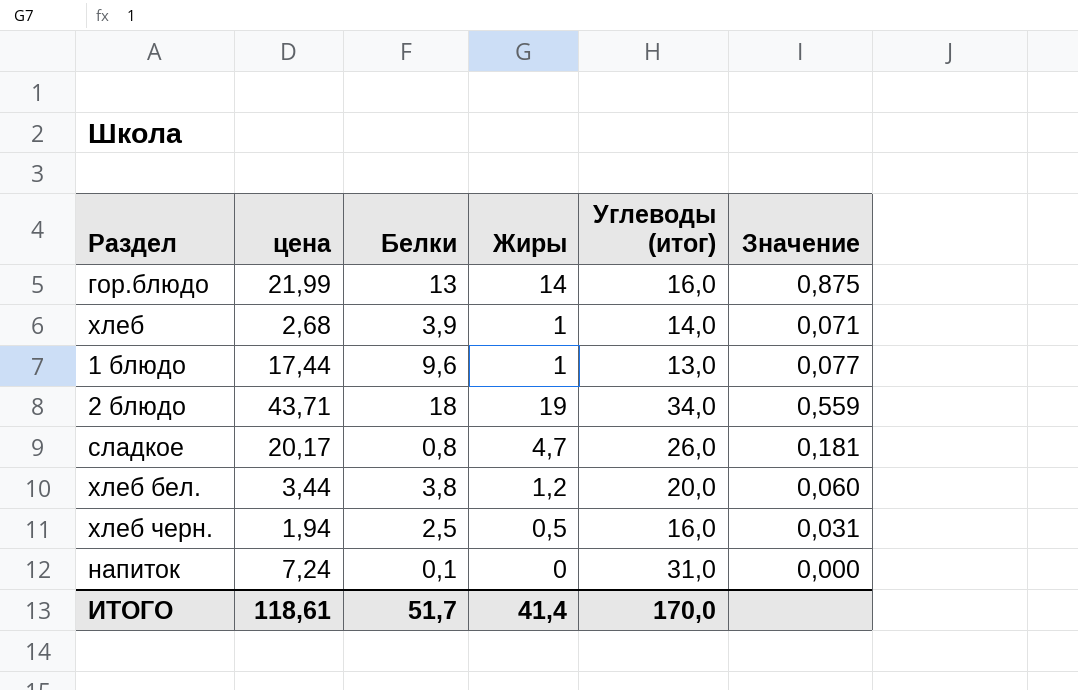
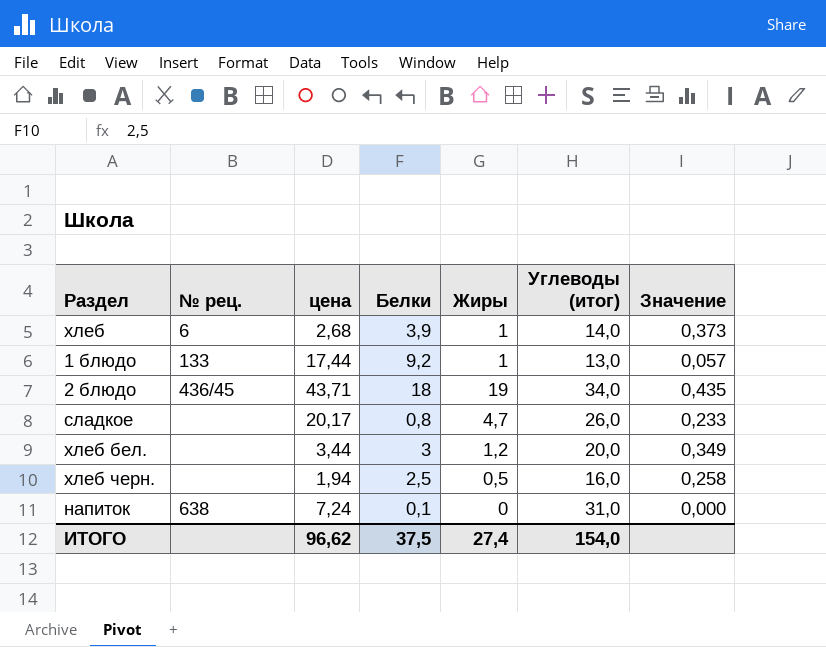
column № рец. | position: none -> 2
column Значение | formula: [Жиры] / [Углеводы (итог)] -> [Жиры] / [цена]
row гор.блюдо: 21,99 | 13 | 14 | 16,0 | 0,875 -> none
1 блюдо | Белки: 9,6 -> 9,2
хлеб бел. | Белки: 3,8 -> 3
ИТОГО | цена: 118,61 -> 96,62
ИТОГО | Белки: 51,7 -> 37,5
ИТОГО | Жиры: 41,4 -> 27,4
ИТОГО | Углеводы (итог): 170,0 -> 154,0

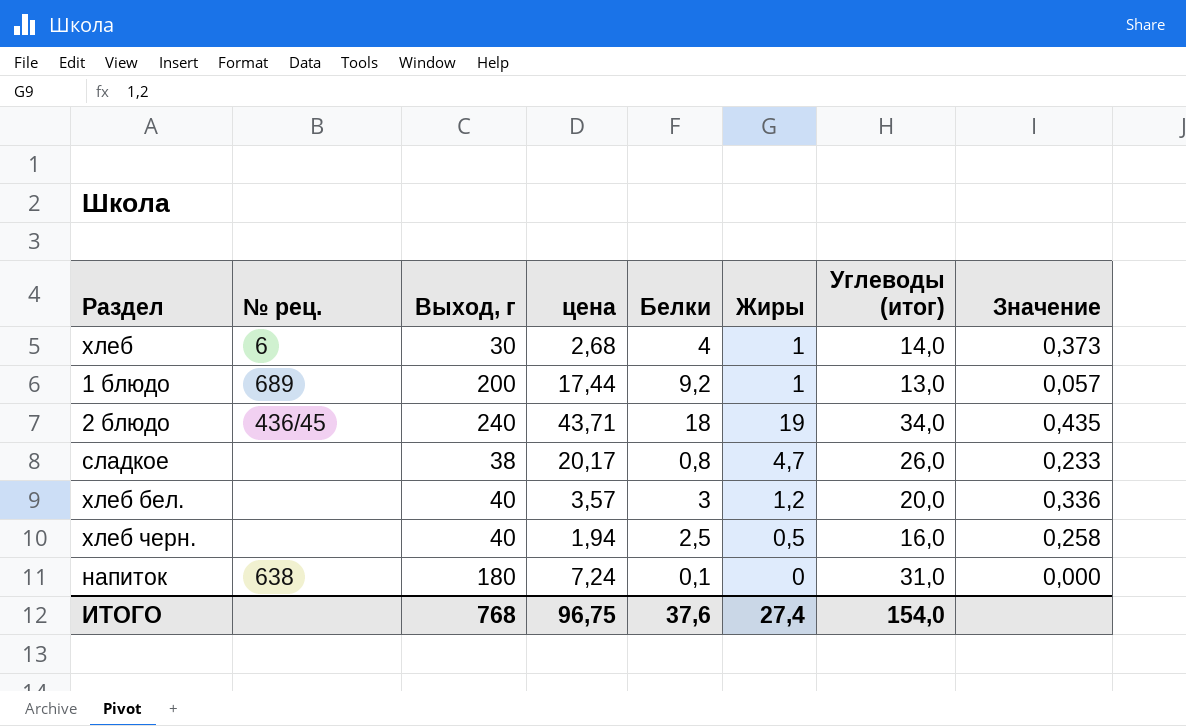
column Выход, г | position: none -> 3
хлеб | Белки: 3,9 -> 4
1 блюдо | № рец.: 133 -> 689
хлеб бел. | цена: 3,44 -> 3,57
хлеб бел. | Значение: 0,349 -> 0,336
ИТОГО | цена: 96,62 -> 96,75
ИТОГО | Белки: 37,5 -> 37,6

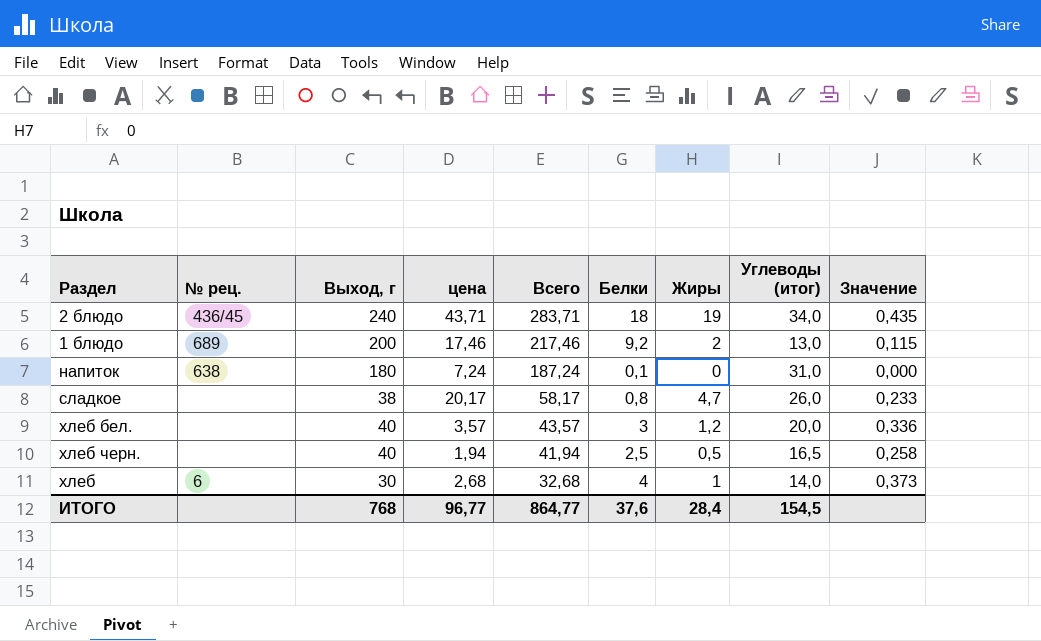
row order: none -> Всего descending
column Всего | formula: none -> [Выход, г] + [цена]
1 блюдо | цена: 17,44 -> 17,46
1 блюдо | Жиры: 1 -> 2
1 блюдо | Значение: 0,057 -> 0,115
хлеб черн. | Углеводы (итог): 16,0 -> 16,5
ИТОГО | цена: 96,75 -> 96,77
ИТОГО | Жиры: 27,4 -> 28,4
ИТОГО | Углеводы (итог): 154,0 -> 154,5

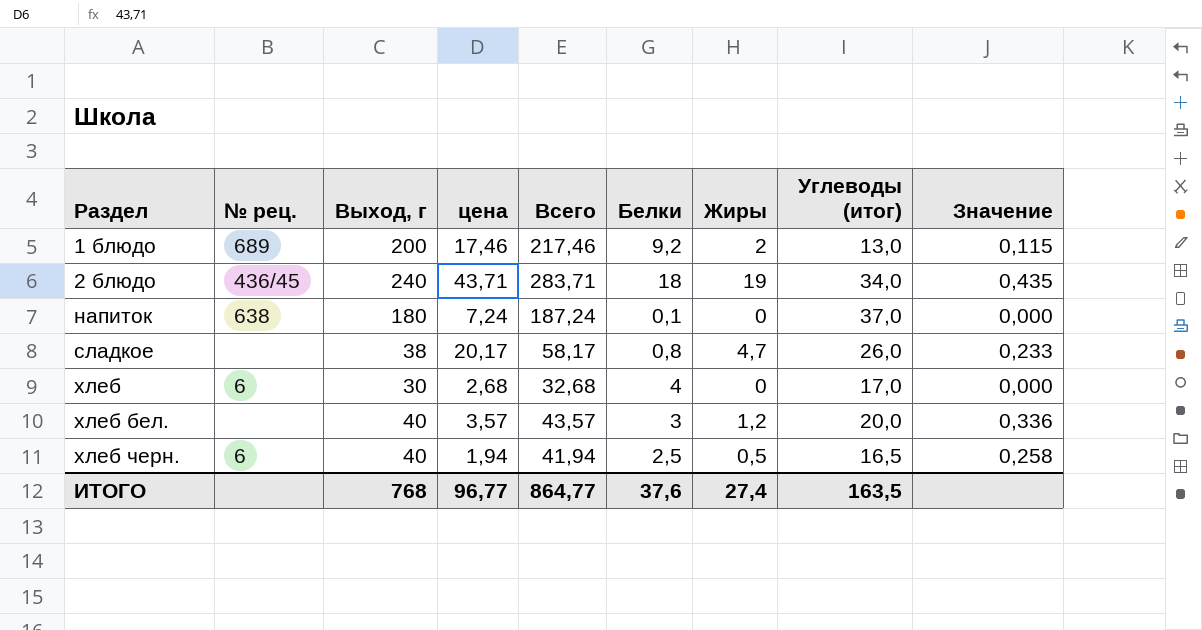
row order: Всего descending -> Раздел ascending
напиток | Углеводы (итог): 31,0 -> 37,0
хлеб | Жиры: 1 -> 0
хлеб | Углеводы (итог): 14,0 -> 17,0
хлеб | Значение: 0,373 -> 0,000
хлеб черн. | № рец.: none -> 6
ИТОГО | Жиры: 28,4 -> 27,4
ИТОГО | Углеводы (итог): 154,5 -> 163,5

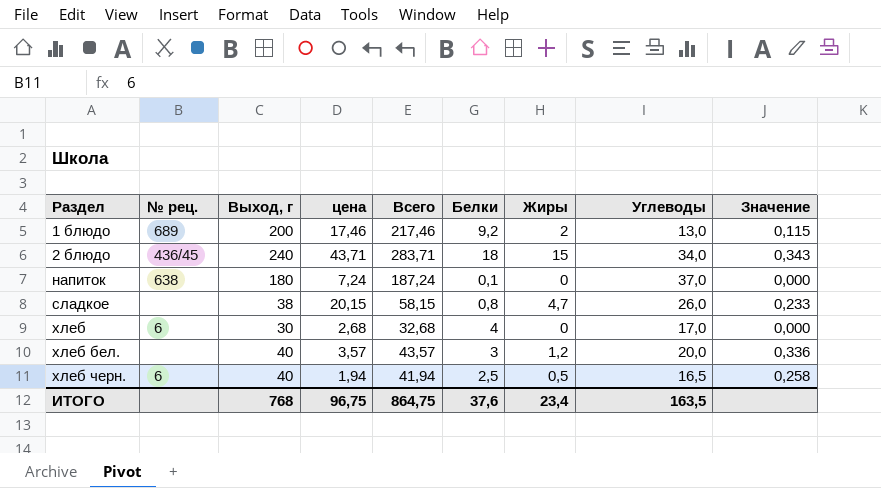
column name: Углеводы (итог) -> Углеводы
2 блюдо | Жиры: 19 -> 15
2 блюдо | Значение: 0,435 -> 0,343
сладкое | цена: 20,17 -> 20,15
сладкое | Всего: 58,17 -> 58,15
ИТОГО | цена: 96,77 -> 96,75
ИТОГО | Всего: 864,77 -> 864,75
ИТОГО | Жиры: 27,4 -> 23,4

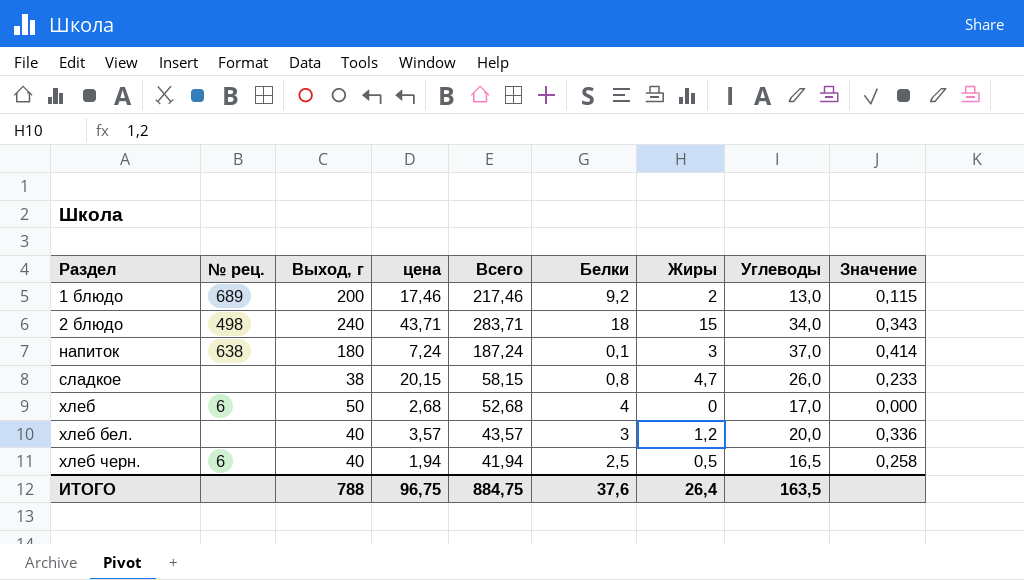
2 блюдо | № рец.: 436/45 -> 498
напиток | Жиры: 0 -> 3
напиток | Значение: 0,000 -> 0,414
хлеб | Выход, г: 30 -> 50
хлеб | Всего: 32,68 -> 52,68
ИТОГО | Выход, г: 768 -> 788
ИТОГО | Всего: 864,75 -> 884,75
ИТОГО | Жиры: 23,4 -> 26,4

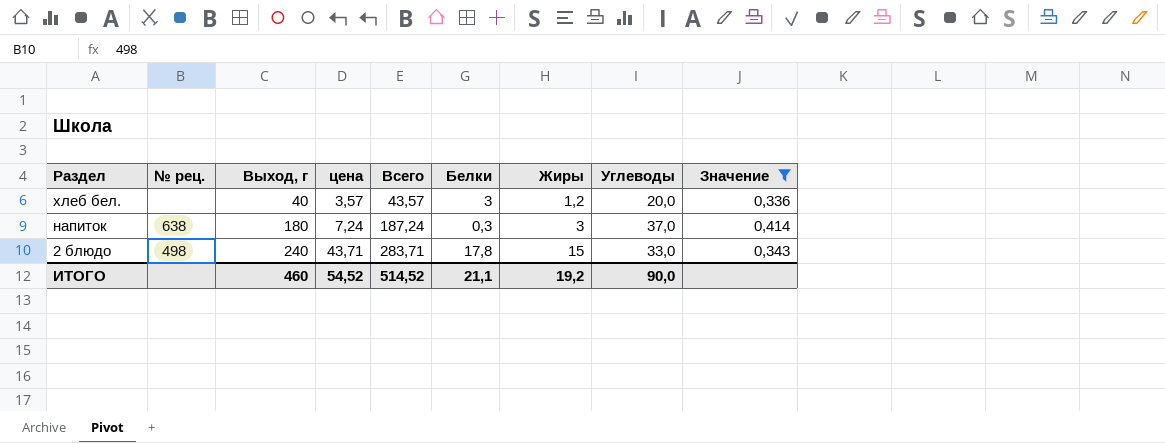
filter: none -> Значение >= 0,336
row order: Раздел ascending -> Раздел descending
напиток | Белки: 0,1 -> 0,3
2 блюдо | Белки: 18 -> 17,8
2 блюдо | Углеводы: 34,0 -> 33,0
ИТОГО | Выход, г: 788 -> 460
ИТОГО | цена: 96,75 -> 54,52
ИТОГО | Всего: 884,75 -> 514,52
ИТОГО | Белки: 37,6 -> 21,1
ИТОГО | Жиры: 26,4 -> 19,2
ИТОГО | Углеводы: 163,5 -> 90,0

